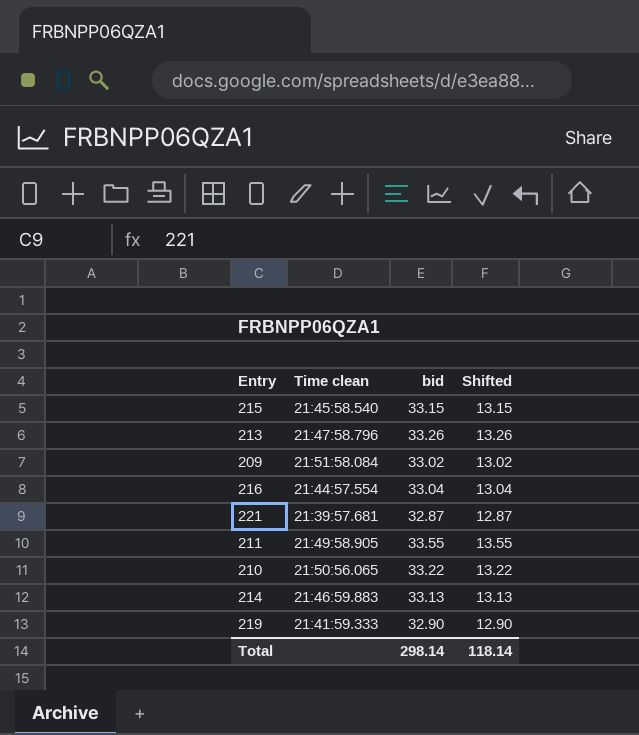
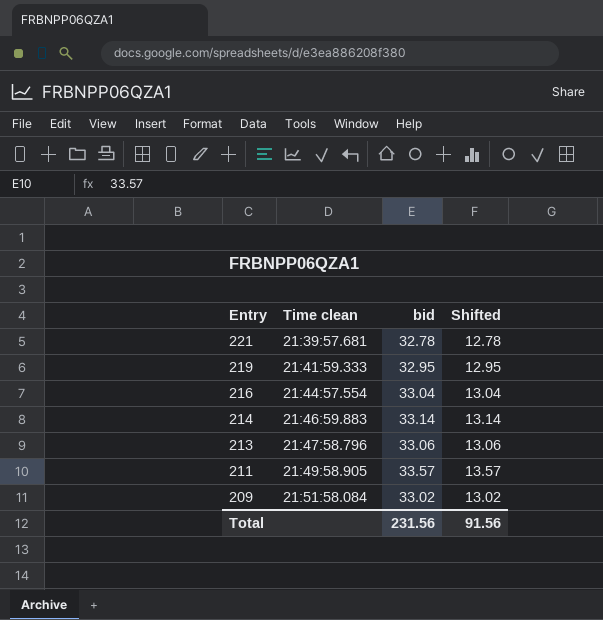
row order: none -> Entry descending
row 215: 21:45:58.540 | 33.15 | 13.15 -> none
row 210: 21:50:56.065 | 33.22 | 13.22 -> none
221 | bid: 32.87 -> 32.78
221 | Shifted: 12.87 -> 12.78
219 | bid: 32.90 -> 32.95
219 | Shifted: 12.90 -> 12.95
214 | bid: 33.13 -> 33.14
214 | Shifted: 13.13 -> 13.14
213 | bid: 33.26 -> 33.06
213 | Shifted: 13.26 -> 13.06
211 | bid: 33.55 -> 33.57
211 | Shifted: 13.55 -> 13.57
Total | bid: 298.14 -> 231.56
Total | Shifted: 118.14 -> 91.56

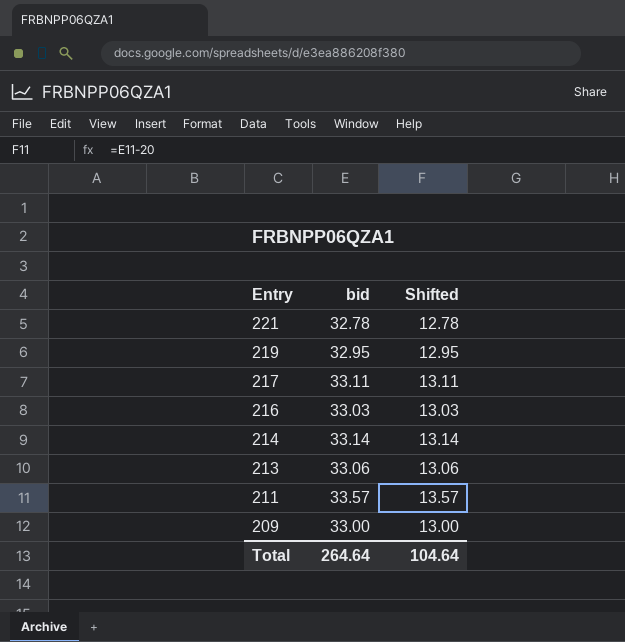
column Time clean | position: 2 -> none
row 217: none -> 33.11 | 13.11
216 | bid: 33.04 -> 33.03
216 | Shifted: 13.04 -> 13.03
209 | bid: 33.02 -> 33.00
209 | Shifted: 13.02 -> 13.00
Total | bid: 231.56 -> 264.64
Total | Shifted: 91.56 -> 104.64

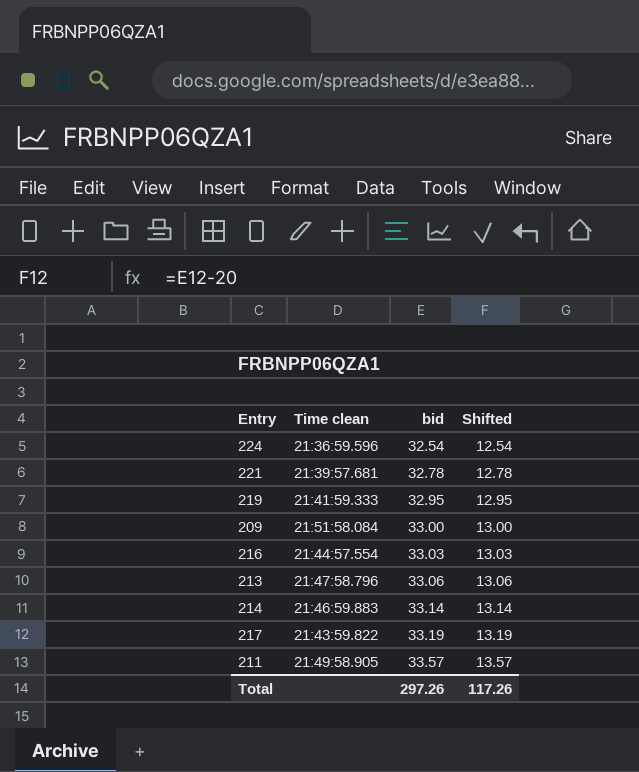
row order: Entry descending -> bid ascending
column Time clean | position: none -> 2
row 224: none -> 21:36:59.596 | 32.54 | 12.54
217 | bid: 33.11 -> 33.19
217 | Shifted: 13.11 -> 13.19
Total | bid: 264.64 -> 297.26
Total | Shifted: 104.64 -> 117.26

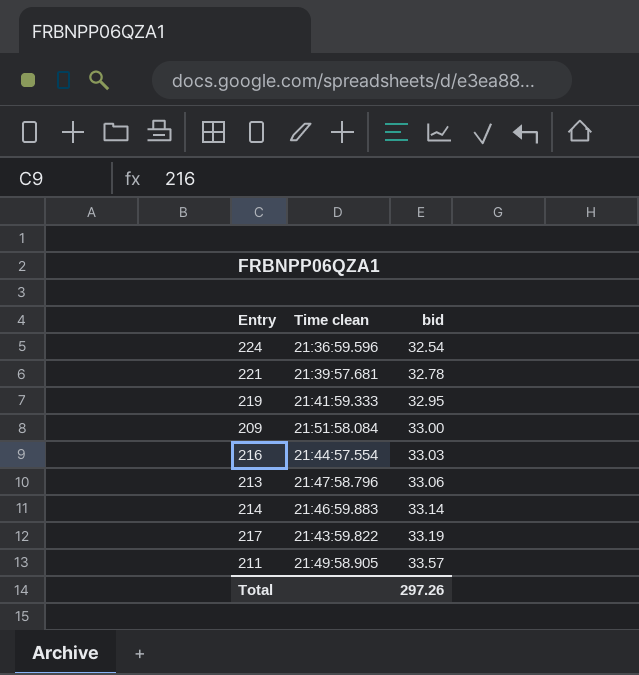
column Shifted | formula: [bid] - 20 -> none

